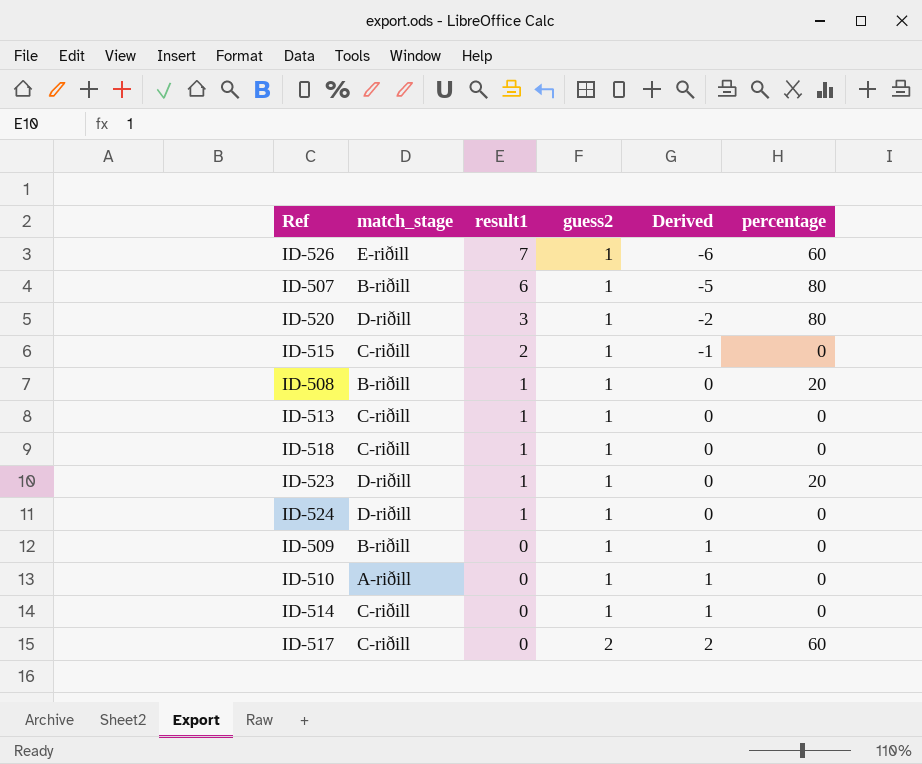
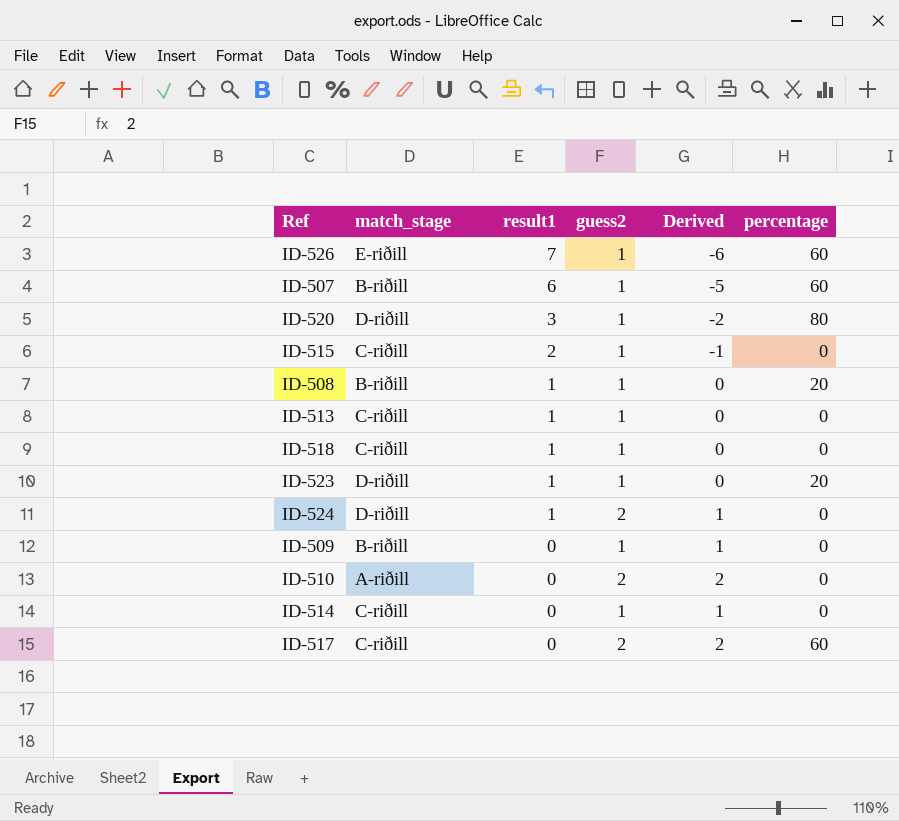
ID-507 | percentage: 80 -> 60
ID-524 | guess2: 1 -> 2
ID-524 | Derived: 0 -> 1
ID-510 | guess2: 1 -> 2
ID-510 | Derived: 1 -> 2

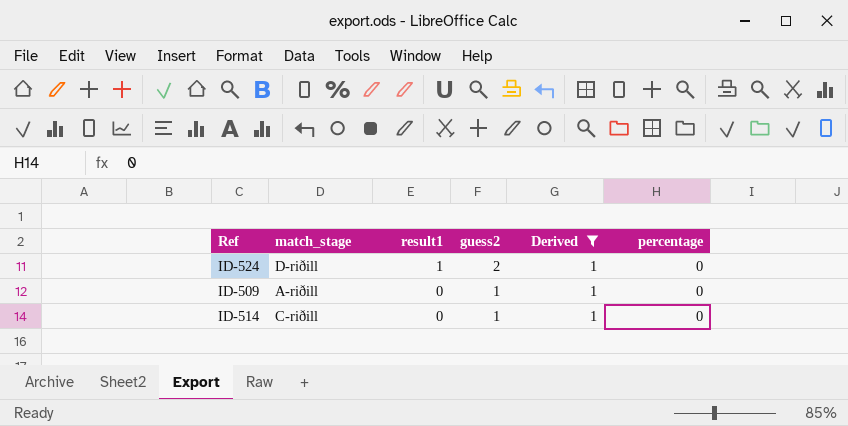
filter: none -> Derived = 1
ID-509 | match_stage: B-riðill -> A-riðill

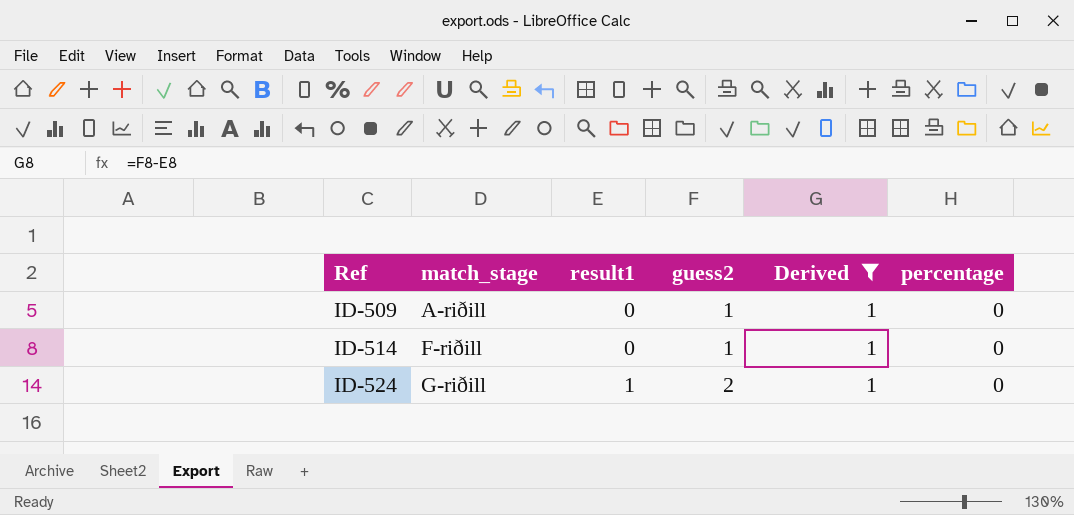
row order: result1 descending -> Ref ascending
ID-514 | match_stage: C-riðill -> F-riðill
ID-524 | match_stage: D-riðill -> G-riðill

